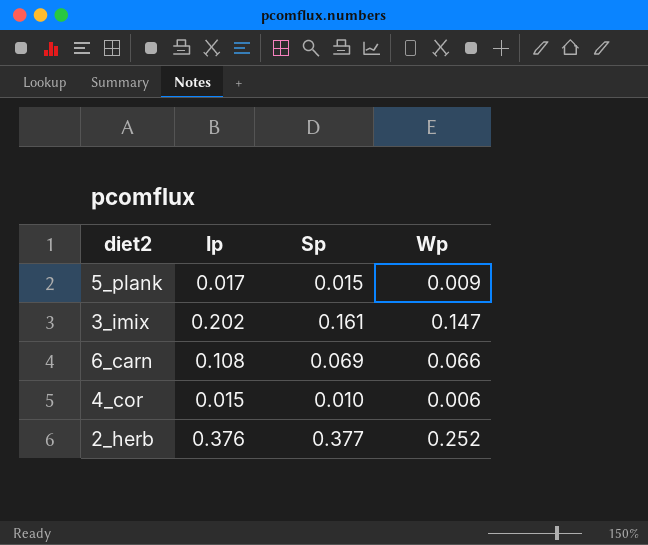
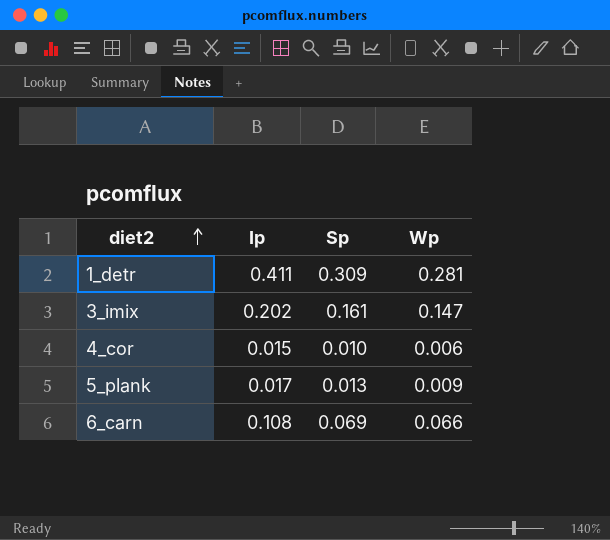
row order: none -> diet2 ascending
row 2_herb: 0.376 | 0.377 | 0.252 -> none
row 1_detr: none -> 0.411 | 0.309 | 0.281
5_plank | Sp: 0.015 -> 0.013

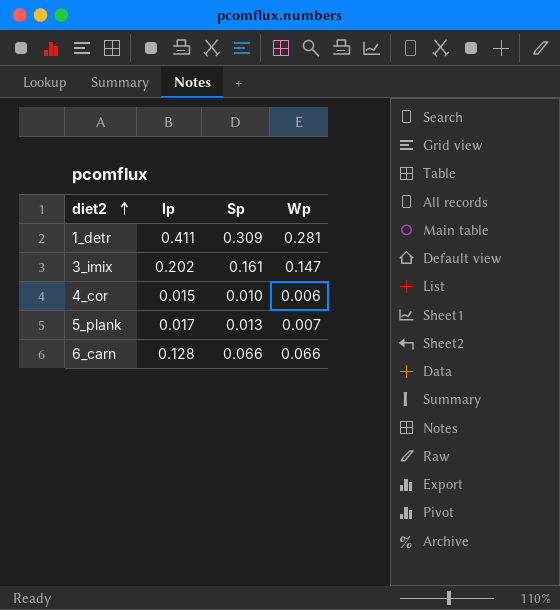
5_plank | Wp: 0.009 -> 0.007
6_carn | Ip: 0.108 -> 0.128
6_carn | Sp: 0.069 -> 0.066

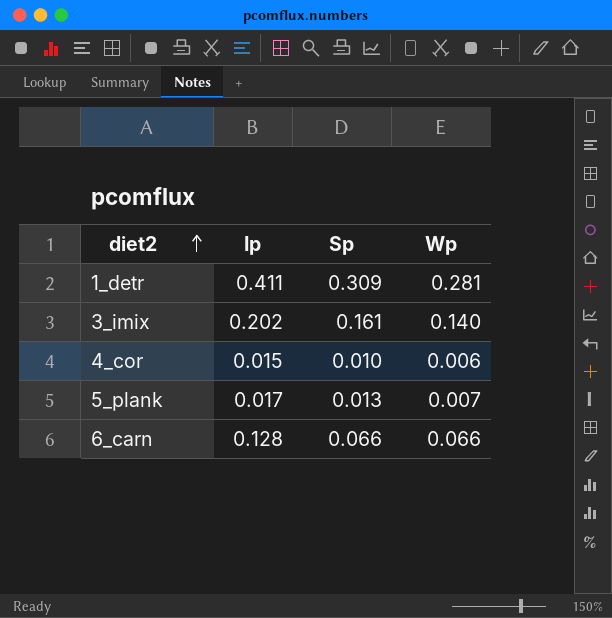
3_imix | Wp: 0.147 -> 0.140

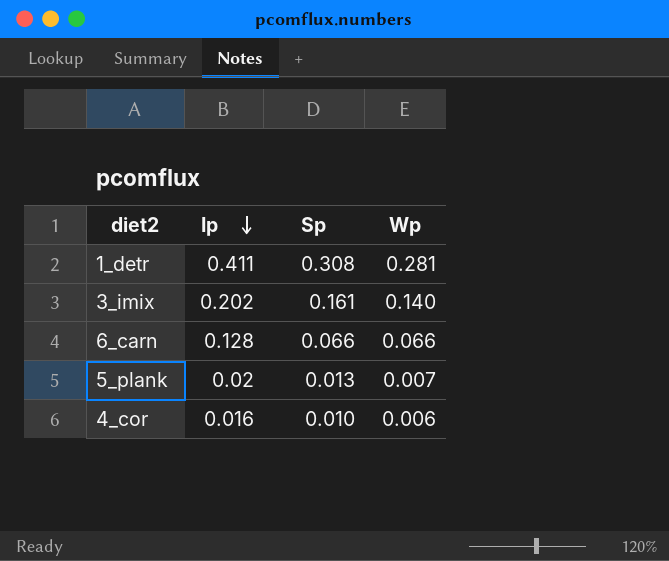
row order: diet2 ascending -> Ip descending
1_detr | Sp: 0.309 -> 0.308
5_plank | Ip: 0.017 -> 0.02
4_cor | Ip: 0.015 -> 0.016

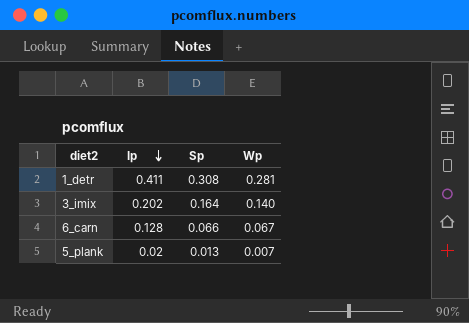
row 4_cor: 0.016 | 0.010 | 0.006 -> none
3_imix | Sp: 0.161 -> 0.164
6_carn | Wp: 0.066 -> 0.067

